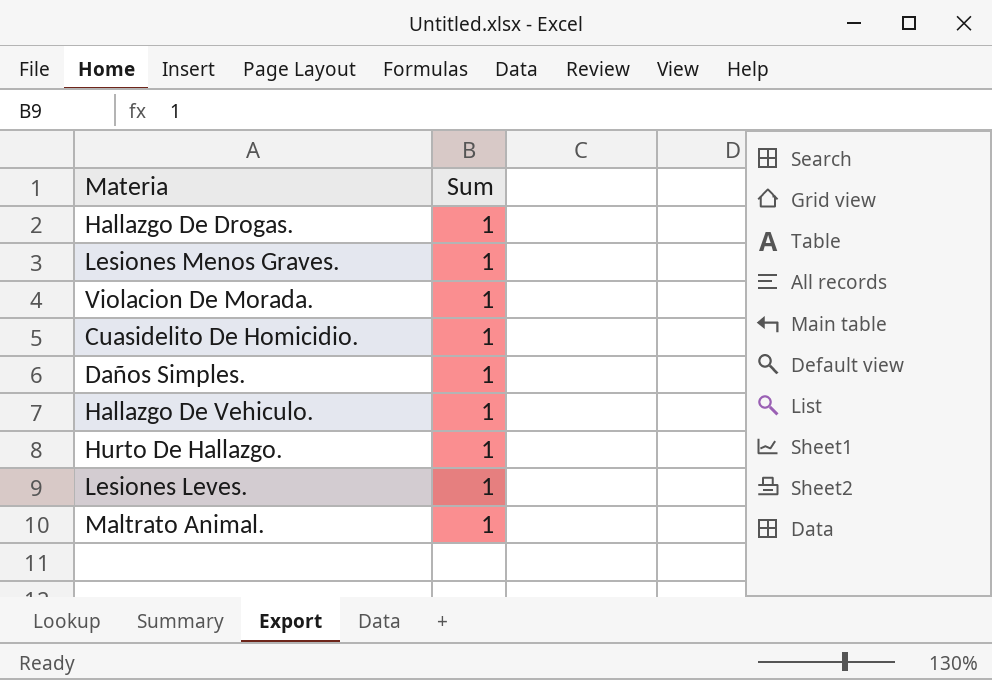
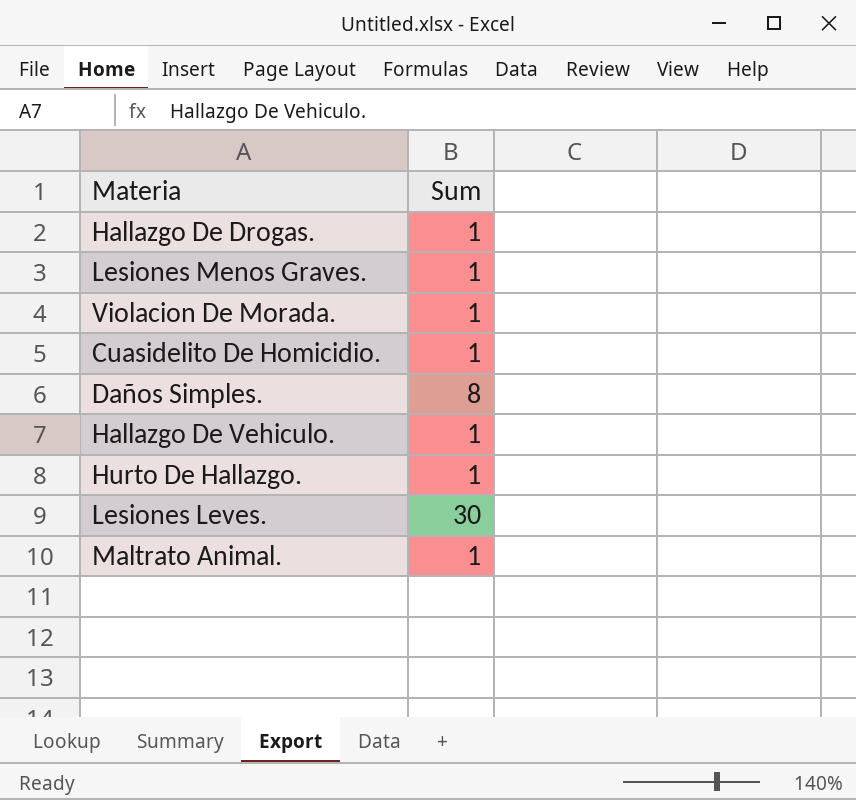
Daños Simples. | Sum: 1 -> 8
Lesiones Leves. | Sum: 1 -> 30

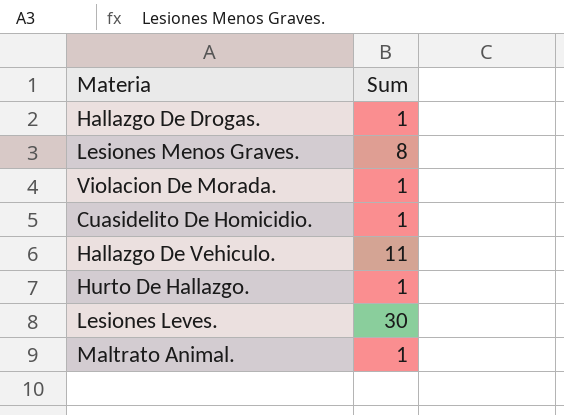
row Daños Simples.: 8 -> none
Lesiones Menos Graves. | Sum: 1 -> 8
Hallazgo De Vehiculo. | Sum: 1 -> 11

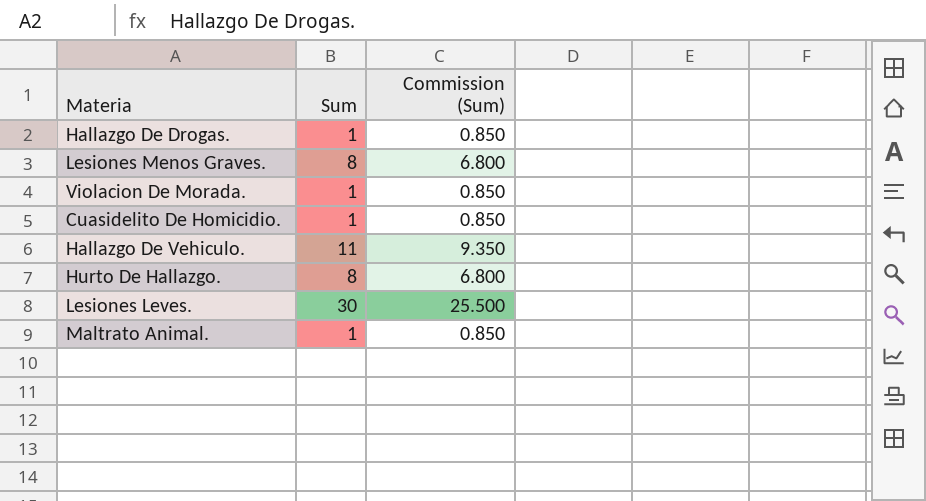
column Commission (Sum) | formula: none -> [Sum] * 0.85
Hurto De Hallazgo. | Sum: 1 -> 8

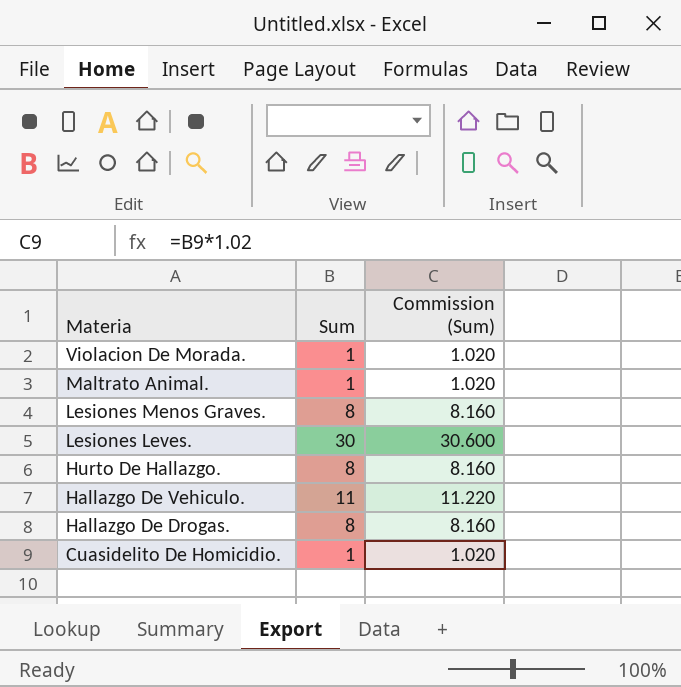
row order: none -> Materia descending
column Commission (Sum) | formula: [Sum] * 0.85 -> [Sum] * 1.02
Hallazgo De Drogas. | Sum: 1 -> 8

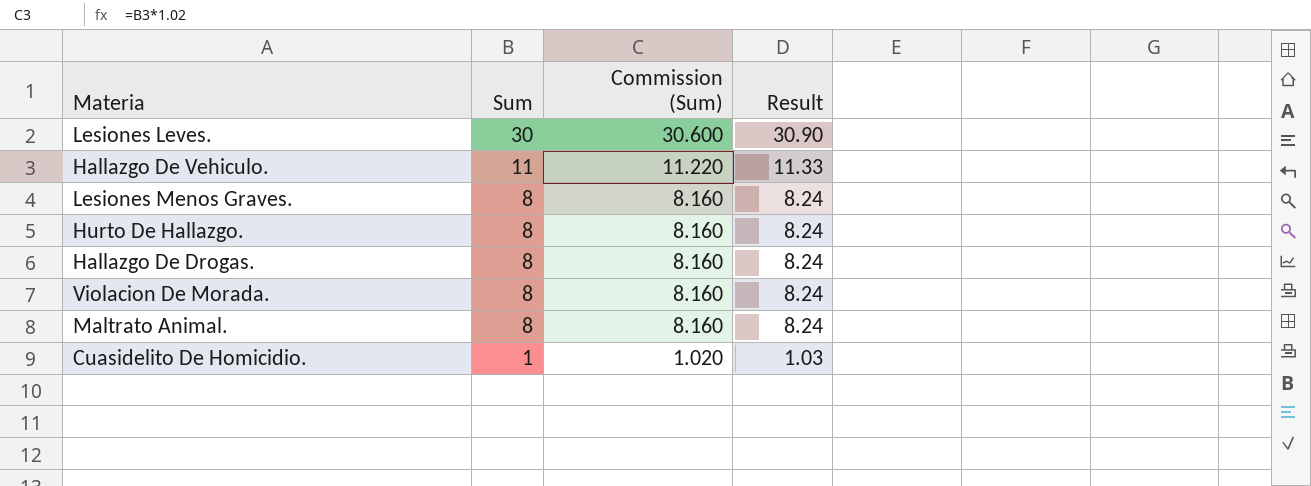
row order: Materia descending -> Sum descending
column Result | formula: none -> [Sum] * 1.03
Violacion De Morada. | Sum: 1 -> 8
Violacion De Morada. | Commission (Sum): 1.020 -> 8.160
Maltrato Animal. | Sum: 1 -> 8
Maltrato Animal. | Commission (Sum): 1.020 -> 8.160

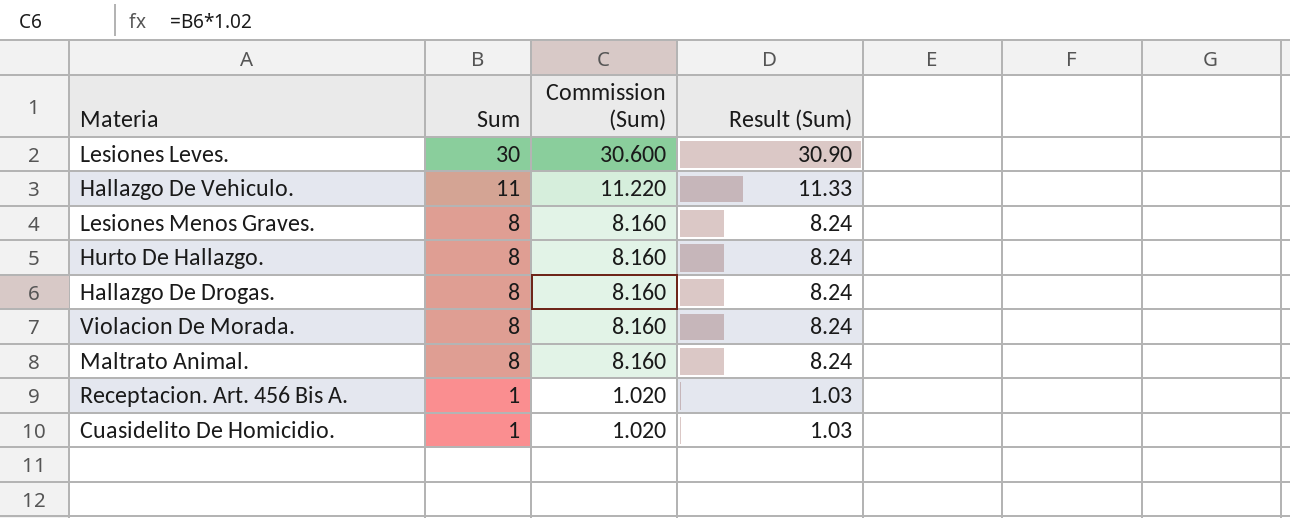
column name: Result -> Result (Sum)
row Receptacion. Art. 456 Bis A.: none -> 1 | 1.020 | 1.03

